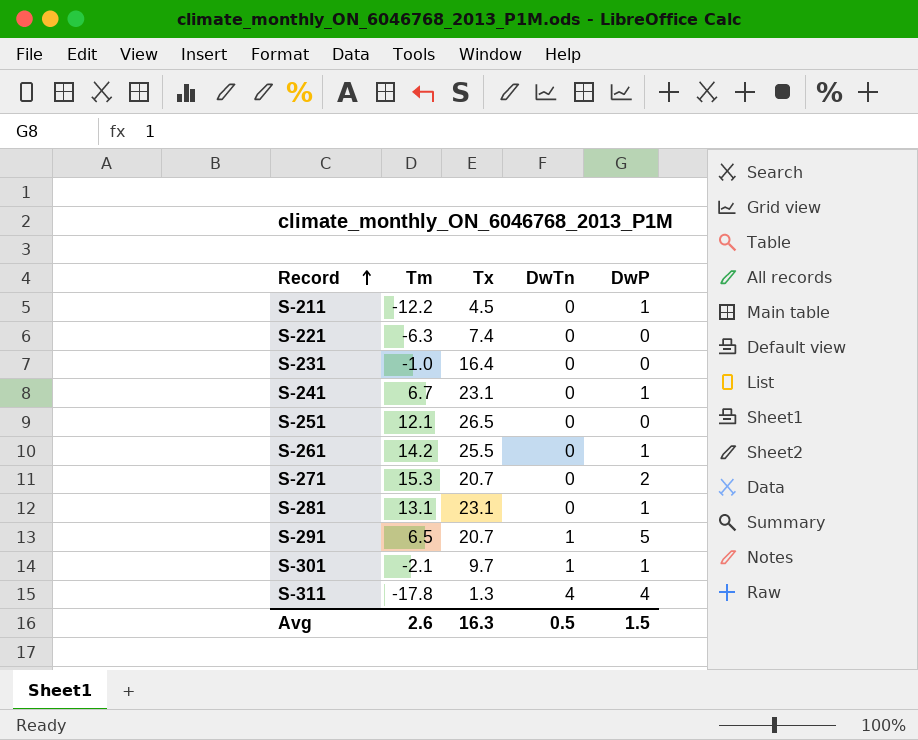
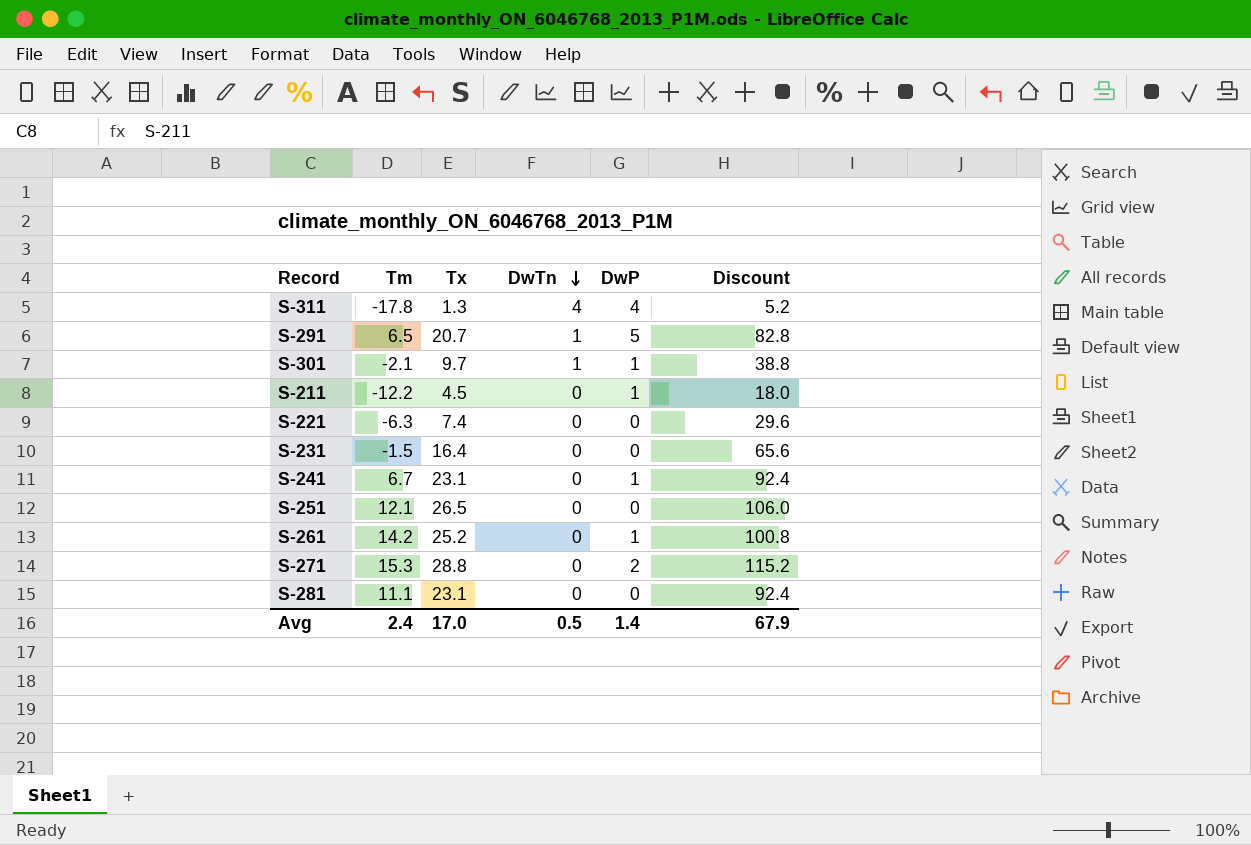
row order: Record ascending -> DwTn descending
column Discount | formula: none -> [Tx] * 4
S-231 | Tm: -1.0 -> -1.5
S-261 | Tx: 25.5 -> 25.2
S-271 | Tx: 20.7 -> 28.8
S-281 | Tm: 13.1 -> 11.1
S-281 | DwP: 1 -> 0
Avg | Tm: 2.6 -> 2.4
Avg | Tx: 16.3 -> 17.0
Avg | DwP: 1.5 -> 1.4

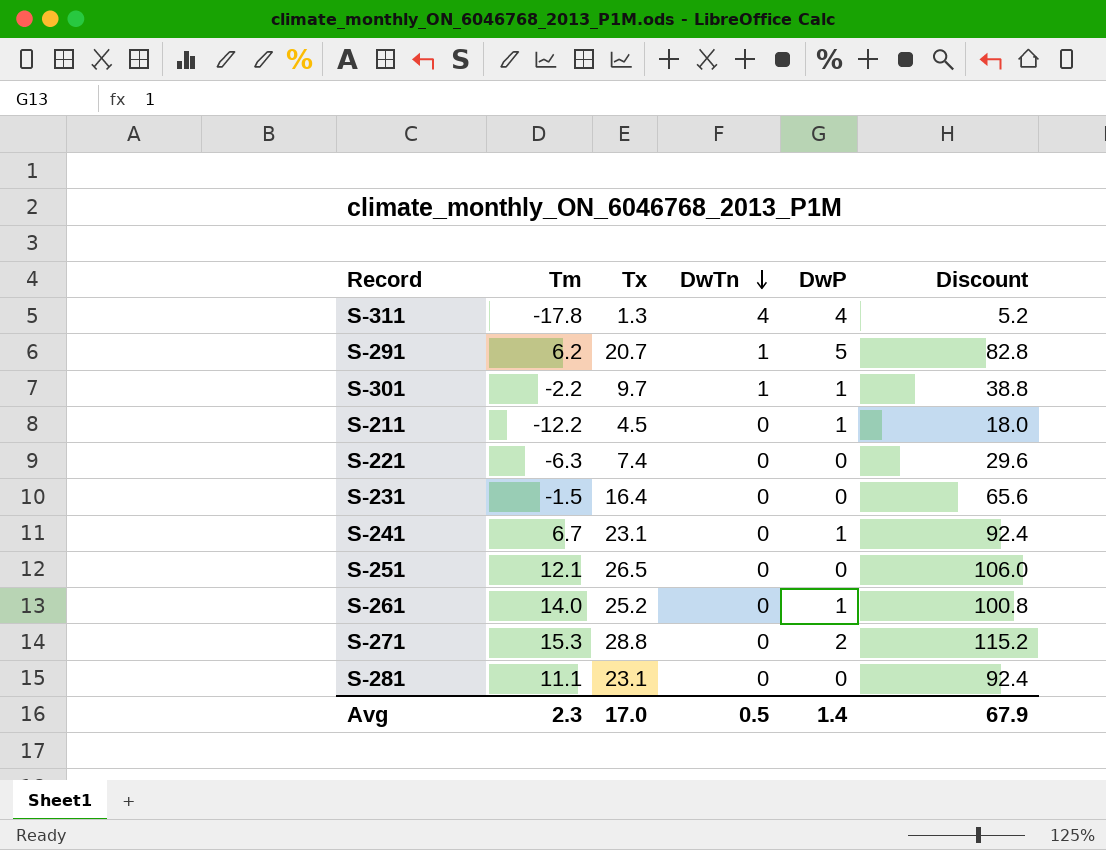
S-291 | Tm: 6.5 -> 6.2
S-301 | Tm: -2.1 -> -2.2
S-261 | Tm: 14.2 -> 14.0
Avg | Tm: 2.4 -> 2.3

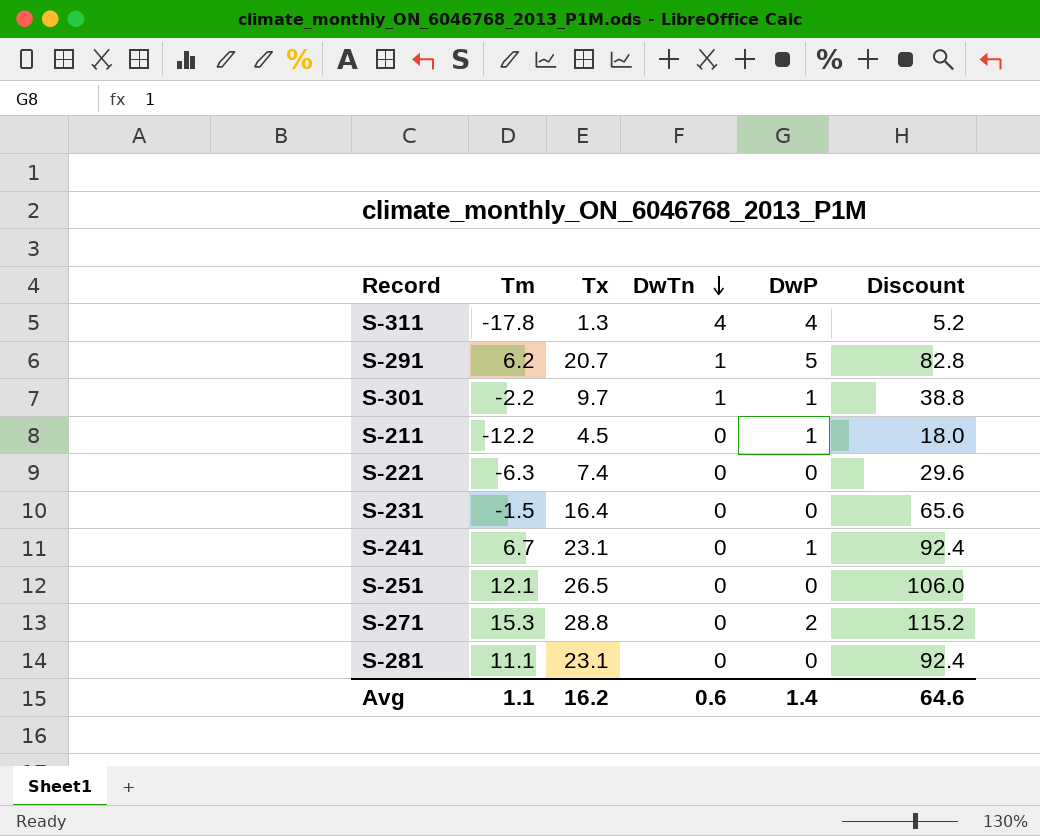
row S-261: 14.0 | 25.2 | 0 | 1 | 100.8 -> none
Avg | Tm: 2.3 -> 1.1
Avg | Tx: 17.0 -> 16.2
Avg | DwTn: 0.5 -> 0.6
Avg | Discount: 67.9 -> 64.6

